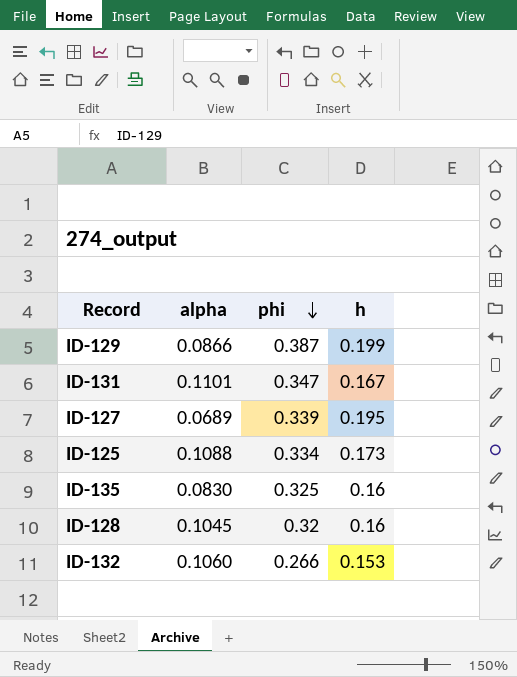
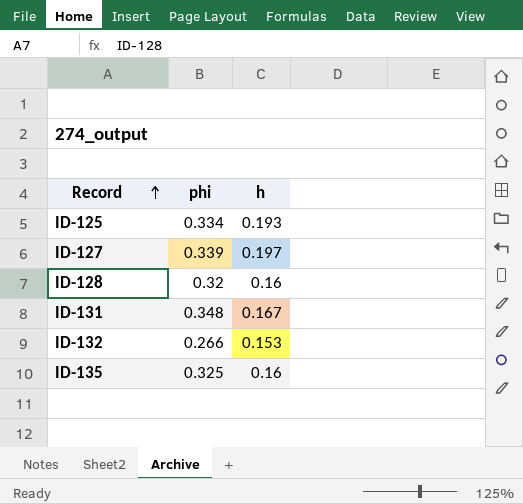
row order: phi descending -> Record ascending
column alpha | position: 2 -> none
row ID-129: 0.0866 | 0.387 | 0.199 -> none
ID-125 | h: 0.173 -> 0.193
ID-127 | h: 0.195 -> 0.197
ID-131 | phi: 0.347 -> 0.348

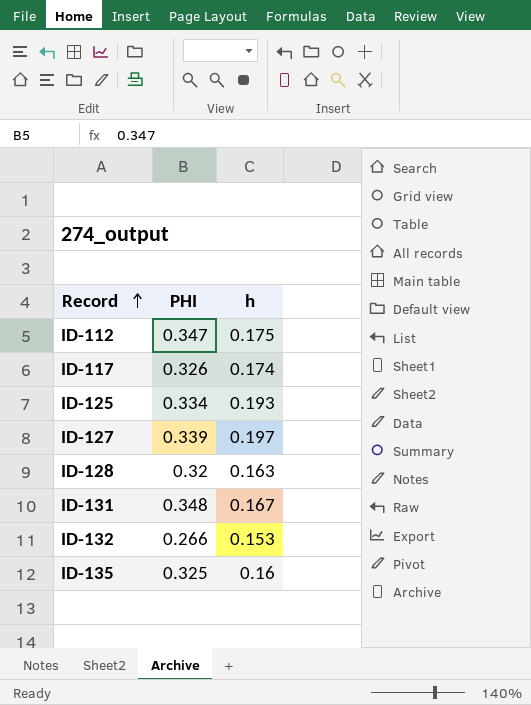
column name: phi -> PHI
row ID-112: none -> 0.347 | 0.175
row ID-117: none -> 0.326 | 0.174
ID-128 | h: 0.16 -> 0.163

